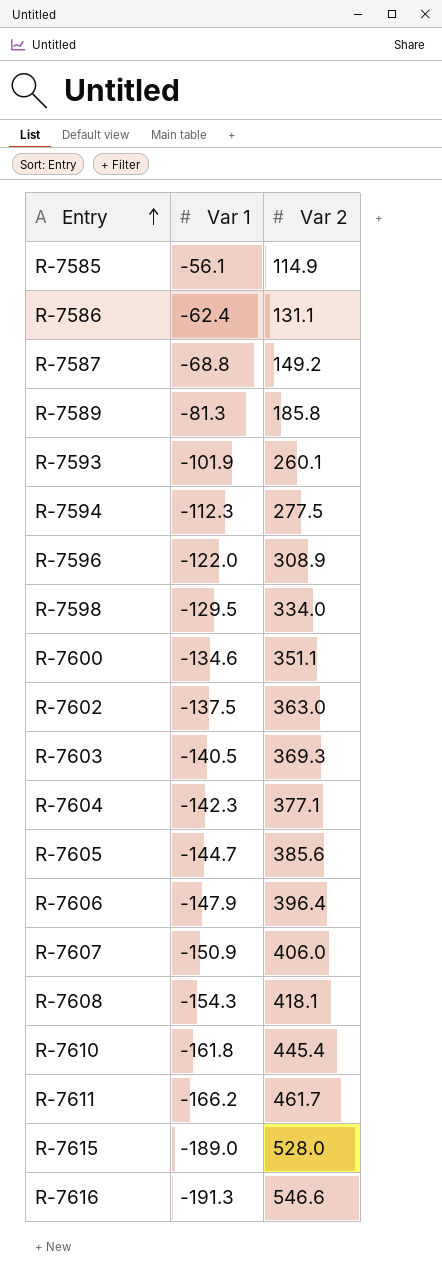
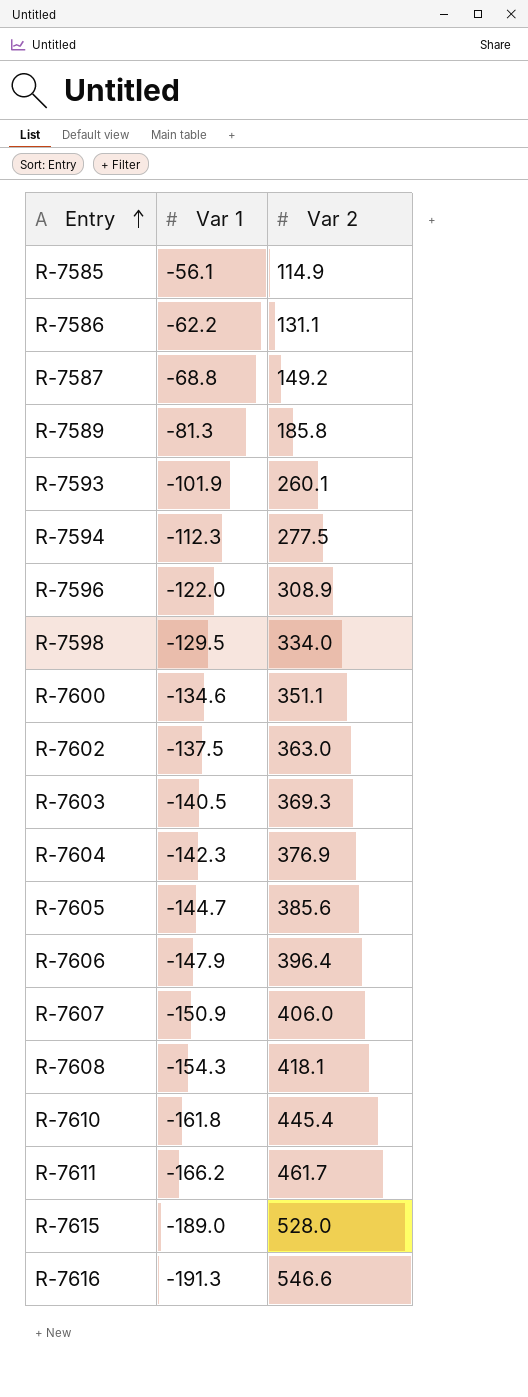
R-7586 | Var 1: -62.4 -> -62.2
R-7604 | Var 2: 377.1 -> 376.9

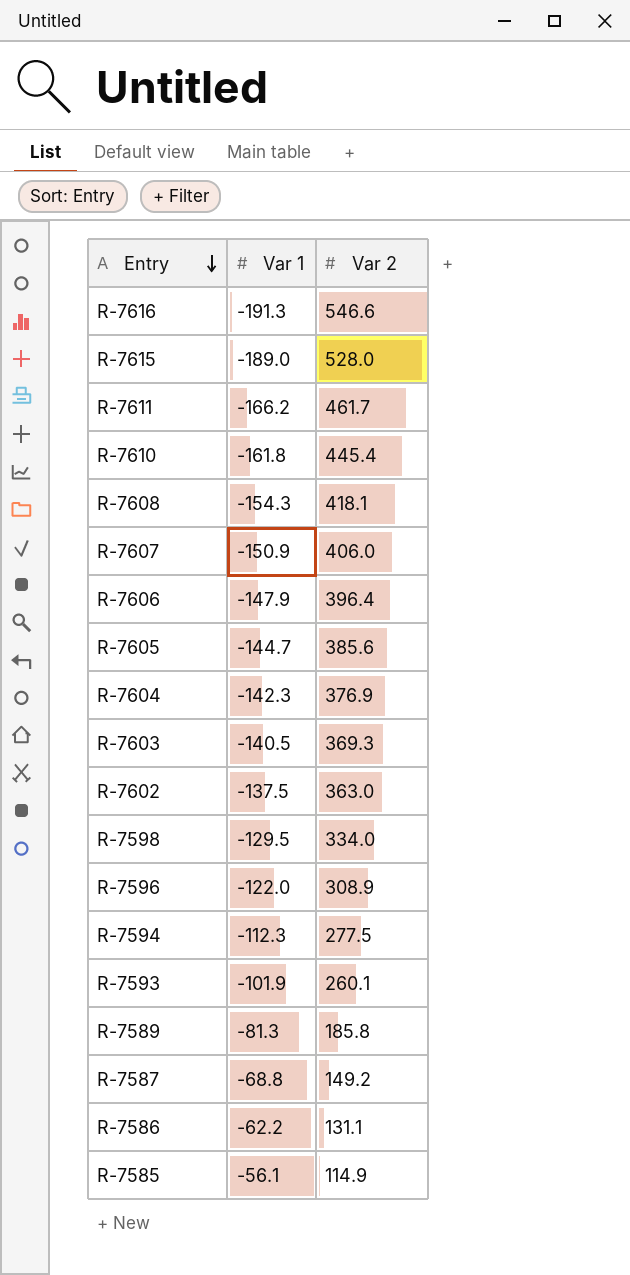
row order: Entry ascending -> Entry descending
row R-7600: -134.6 | 351.1 -> none

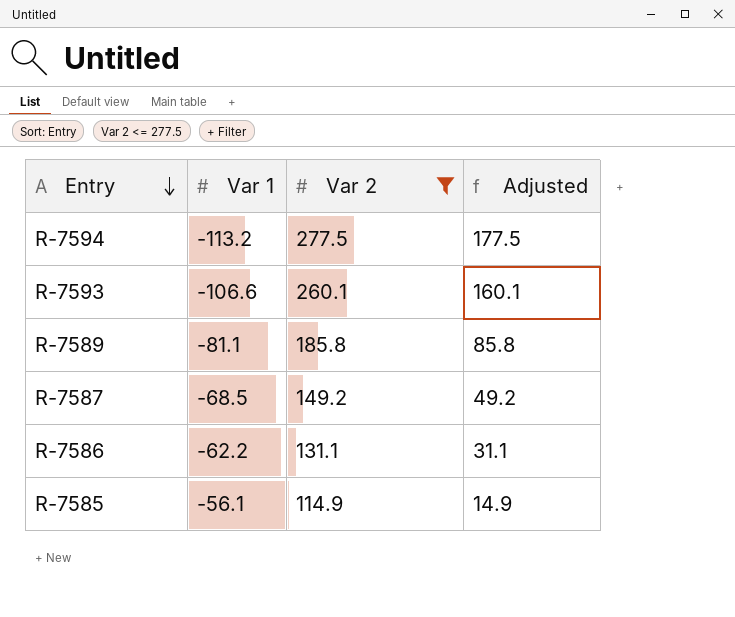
filter: none -> Var 2 <= 277.5
column Adjusted | formula: none -> [Var 2] - 100
R-7594 | Var 1: -112.3 -> -113.2
R-7593 | Var 1: -101.9 -> -106.6
R-7589 | Var 1: -81.3 -> -81.1
R-7587 | Var 1: -68.8 -> -68.5

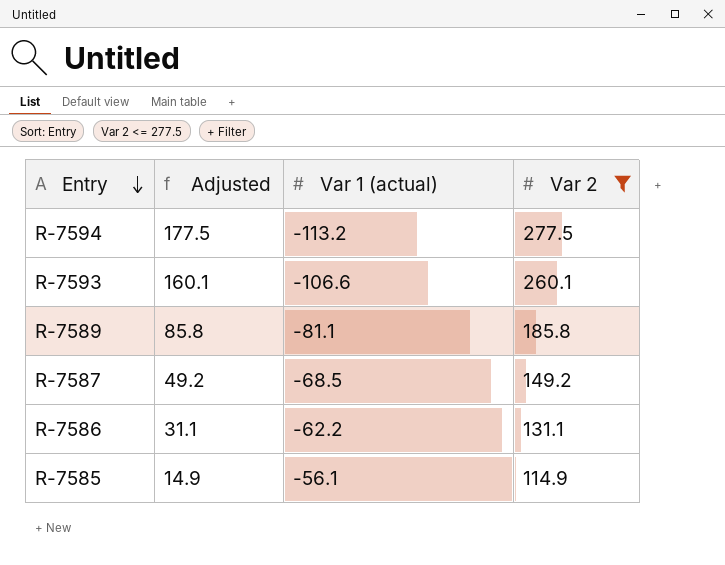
column Adjusted | position: 4 -> 2
column name: Var 1 -> Var 1 (actual)

